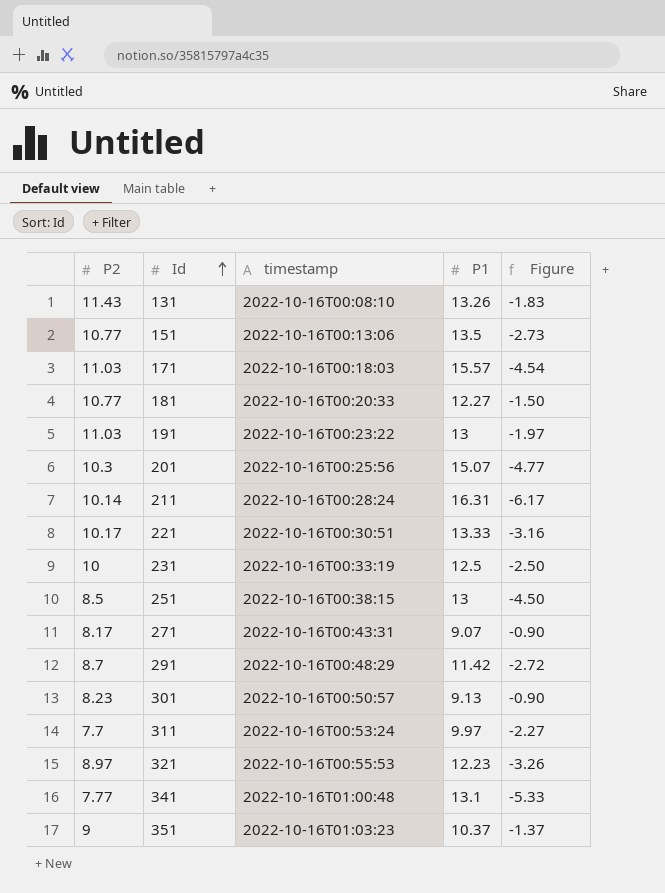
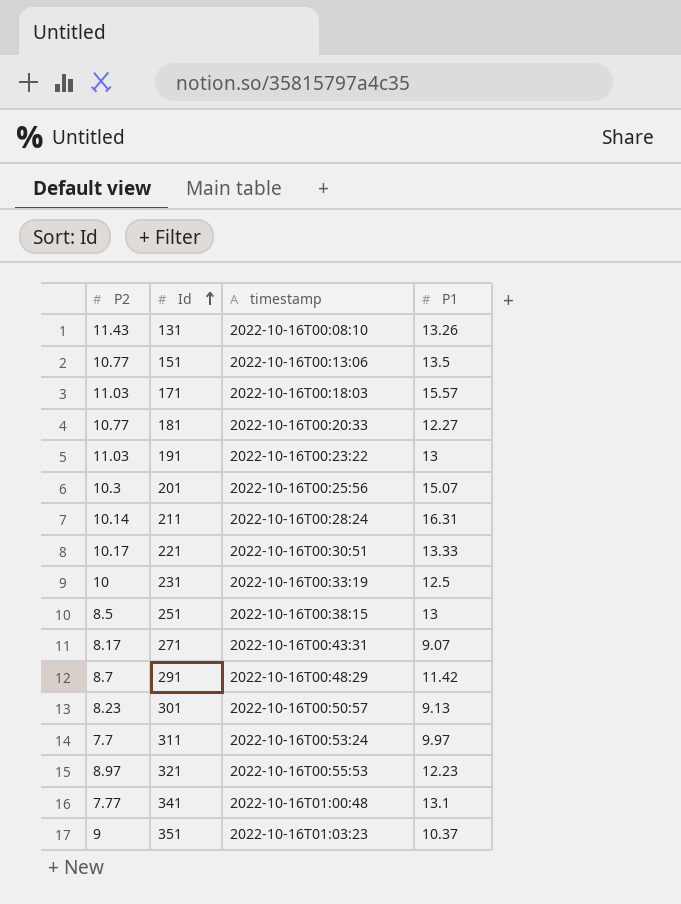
column Figure | formula: [P2] - [P1] -> none

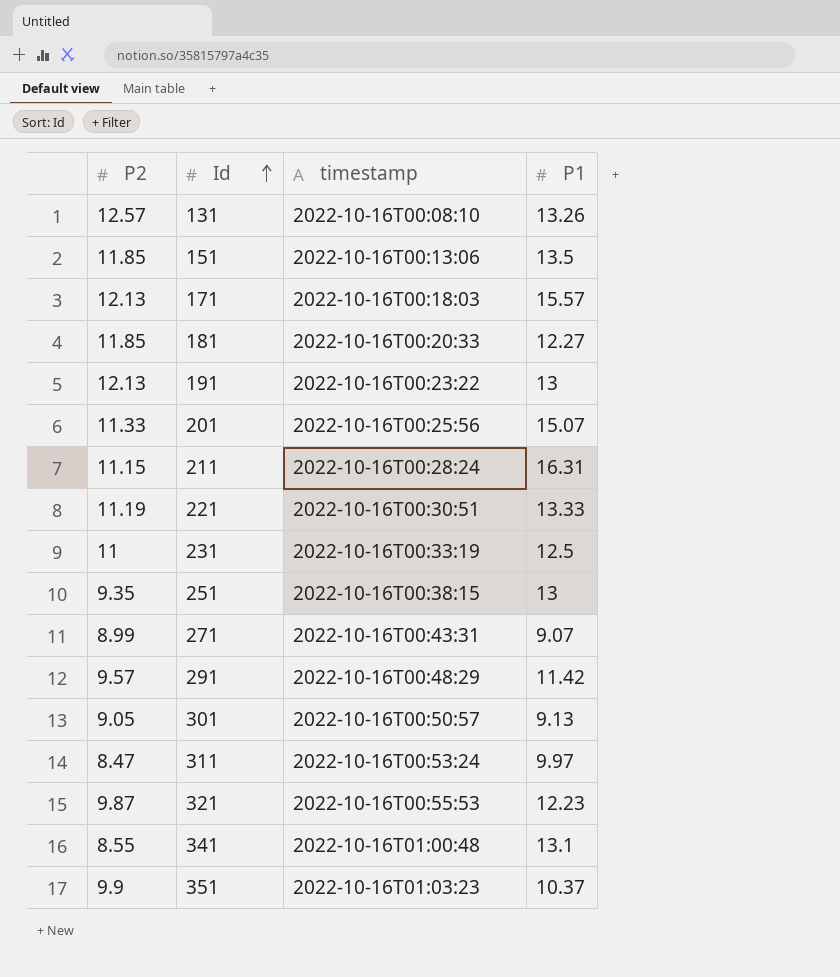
131 | P2: 11.43 -> 12.57
151 | P2: 10.77 -> 11.85
171 | P2: 11.03 -> 12.13
181 | P2: 10.77 -> 11.85
191 | P2: 11.03 -> 12.13
201 | P2: 10.3 -> 11.33
211 | P2: 10.14 -> 11.15
221 | P2: 10.17 -> 11.19
231 | P2: 10 -> 11
251 | P2: 8.5 -> 9.35
271 | P2: 8.17 -> 8.99
291 | P2: 8.7 -> 9.57
301 | P2: 8.23 -> 9.05
311 | P2: 7.7 -> 8.47
321 | P2: 8.97 -> 9.87
341 | P2: 7.77 -> 8.55
351 | P2: 9 -> 9.9

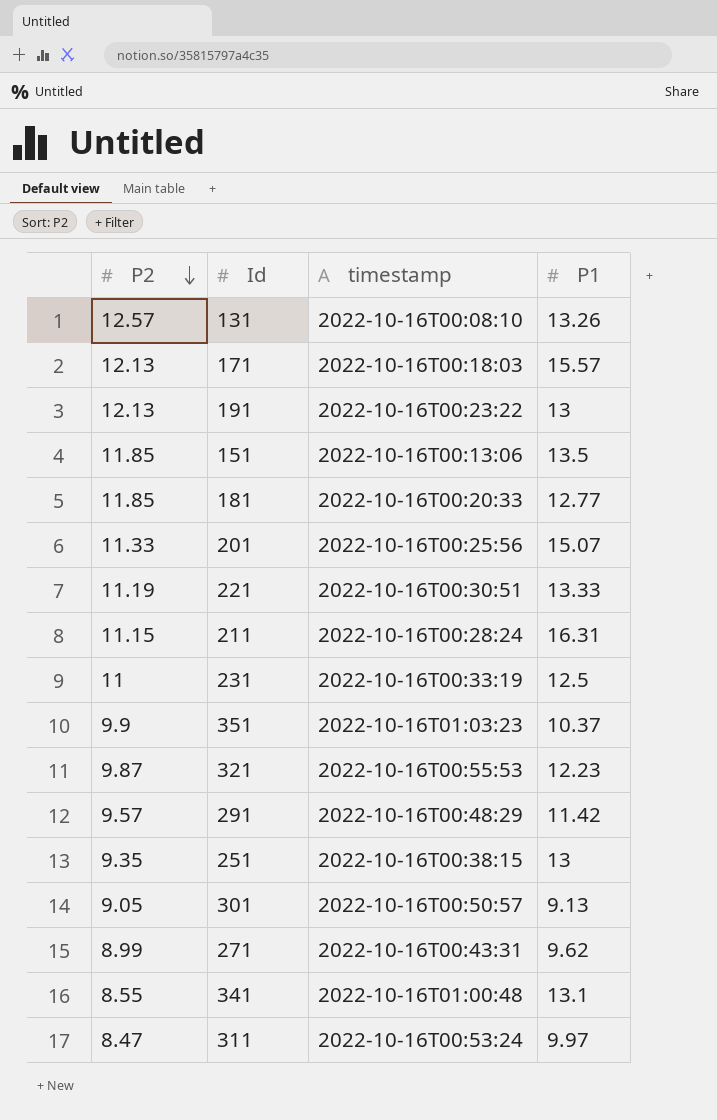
row order: Id ascending -> P2 descending
181 | P1: 12.27 -> 12.77
271 | P1: 9.07 -> 9.62

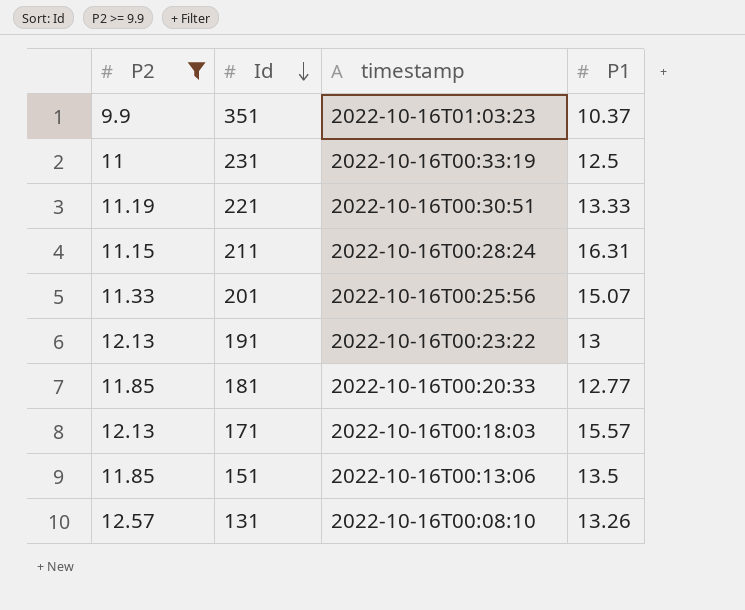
filter: none -> P2 >= 9.9
row order: P2 descending -> Id descending

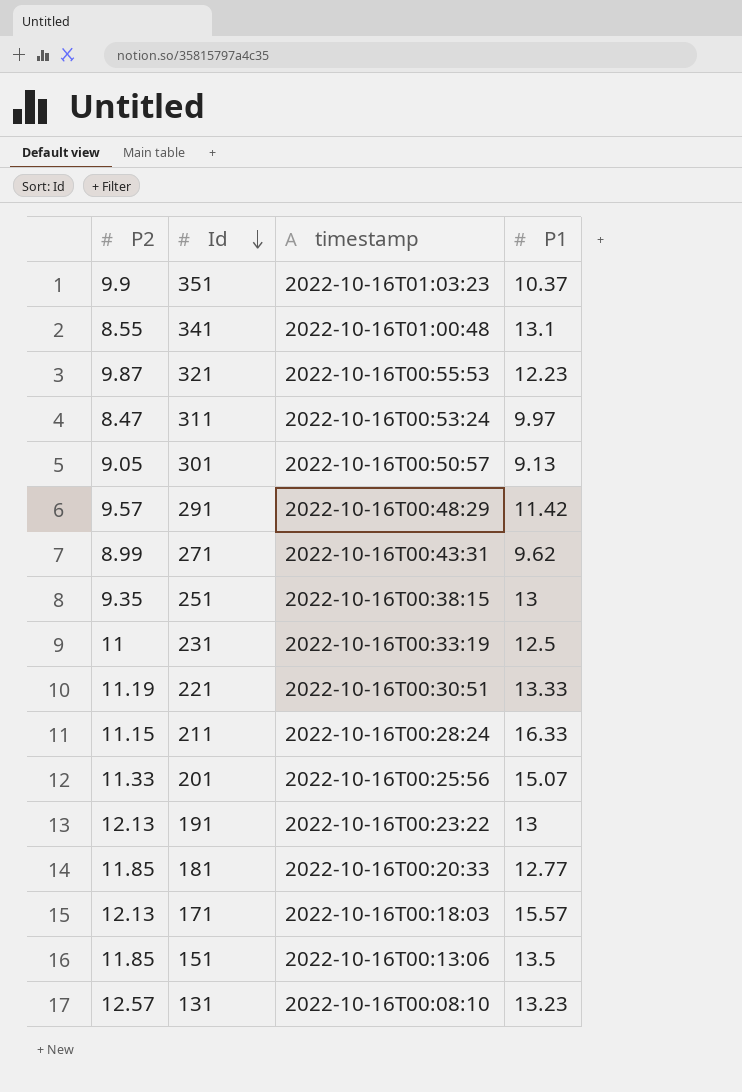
filter: P2 >= 9.9 -> none
211 | P1: 16.31 -> 16.33
131 | P1: 13.26 -> 13.23

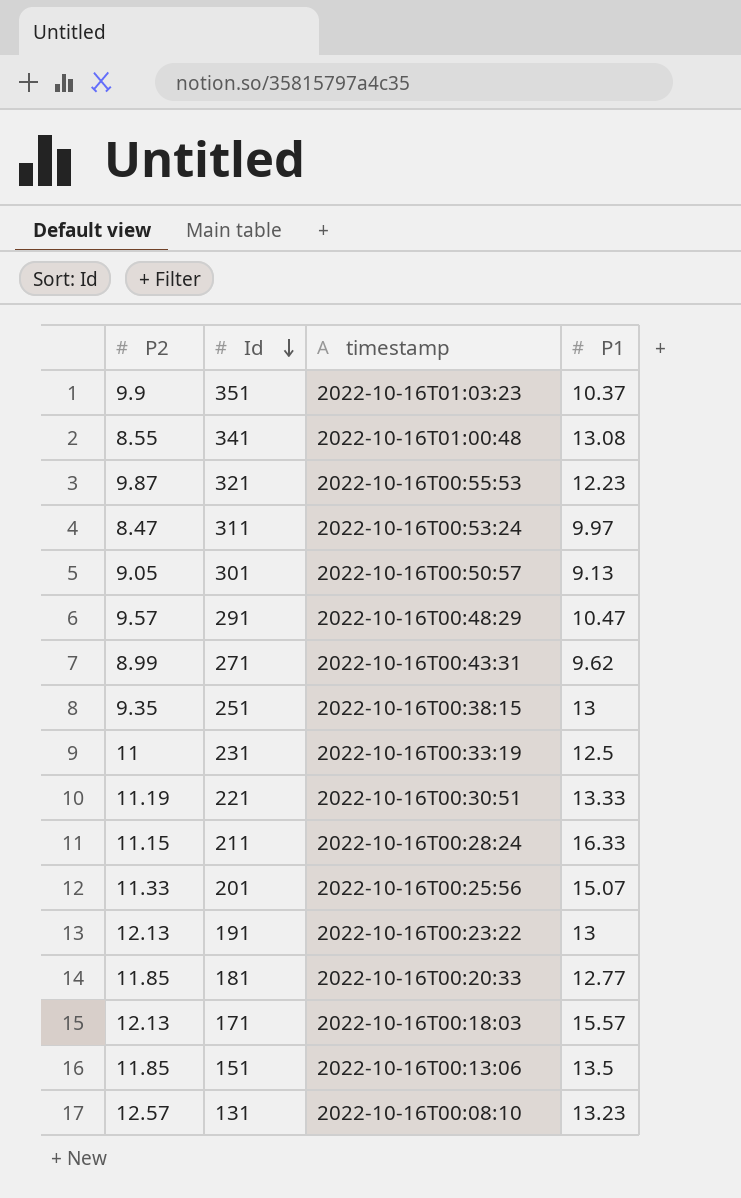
341 | P1: 13.1 -> 13.08
291 | P1: 11.42 -> 10.47

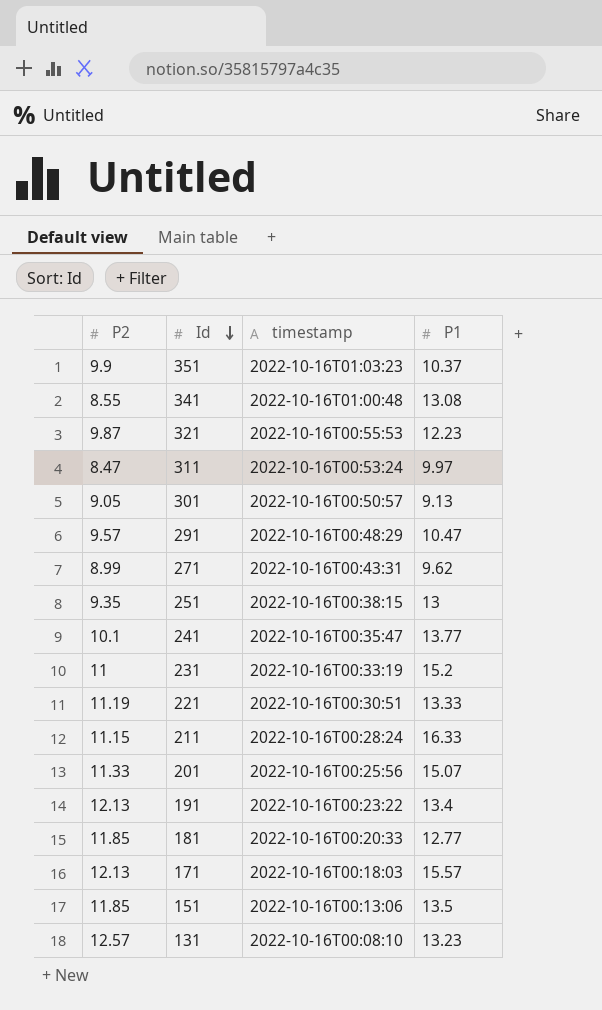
row 241: none -> 10.1 | 2022-10-16T00:35:47 | 13.77
231 | P1: 12.5 -> 15.2
191 | P1: 13 -> 13.4

